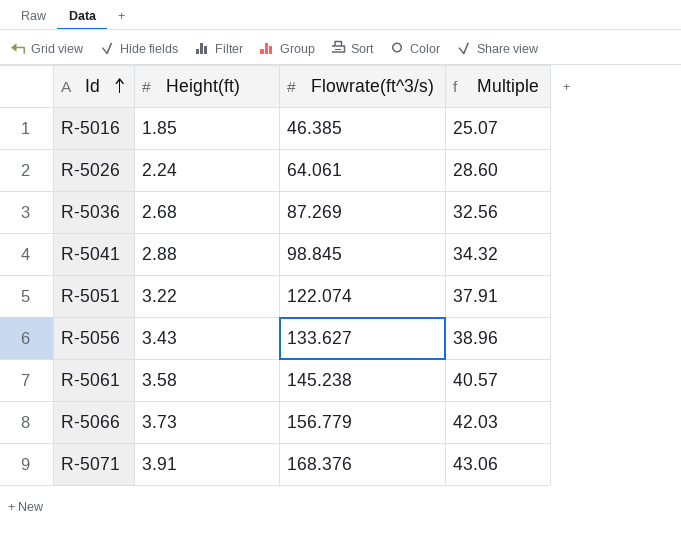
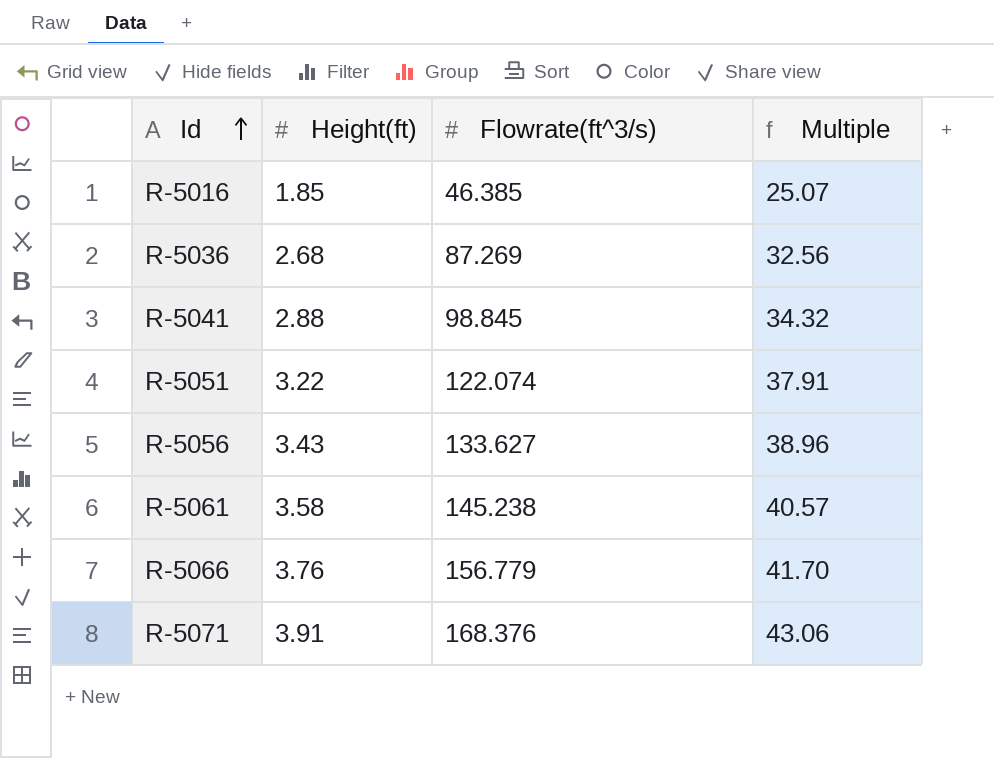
row R-5026: 2.24 | 64.061 | 28.60 -> none
R-5066 | Height(ft): 3.73 -> 3.76
R-5066 | Multiple: 42.03 -> 41.70

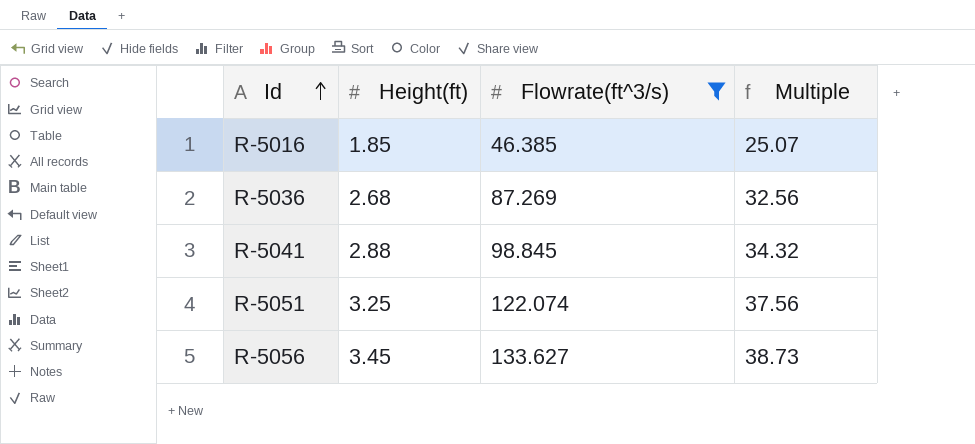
filter: none -> Flowrate(ft^3/s) <= 133.627
R-5051 | Height(ft): 3.22 -> 3.25
R-5051 | Multiple: 37.91 -> 37.56
R-5056 | Height(ft): 3.43 -> 3.45
R-5056 | Multiple: 38.96 -> 38.73

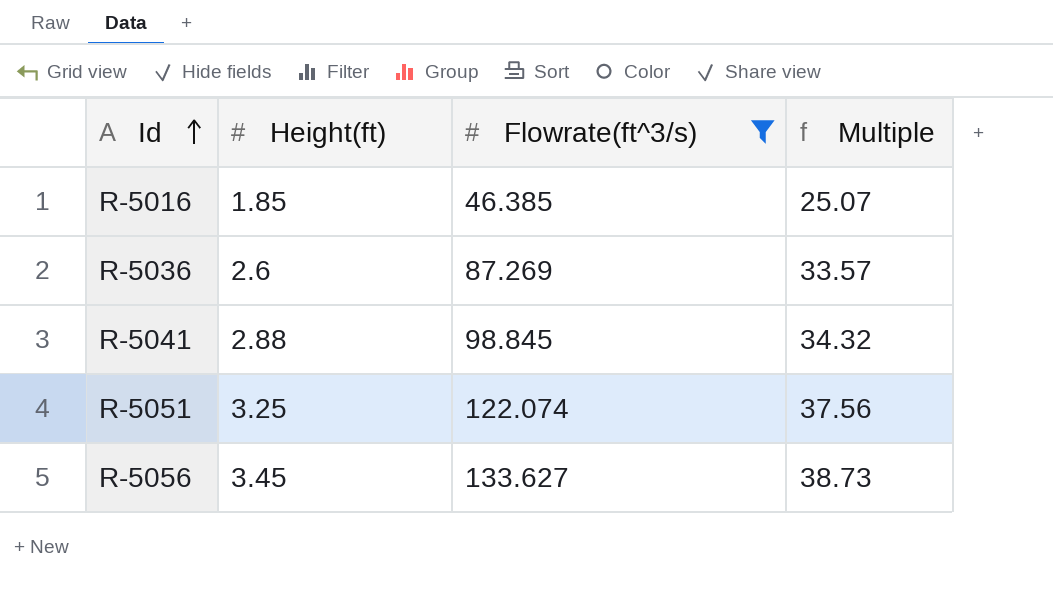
R-5036 | Height(ft): 2.68 -> 2.6
R-5036 | Multiple: 32.56 -> 33.57

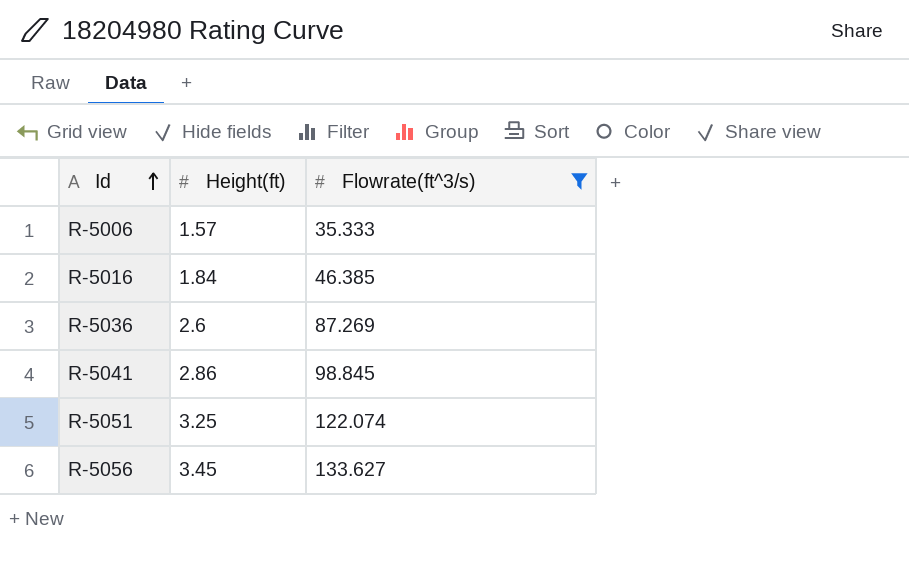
column Multiple | formula: [Flowrate(ft^3/s)] / [Height(ft)] -> none
row R-5006: none -> 1.57 | 35.333
R-5016 | Height(ft): 1.85 -> 1.84
R-5041 | Height(ft): 2.88 -> 2.86

